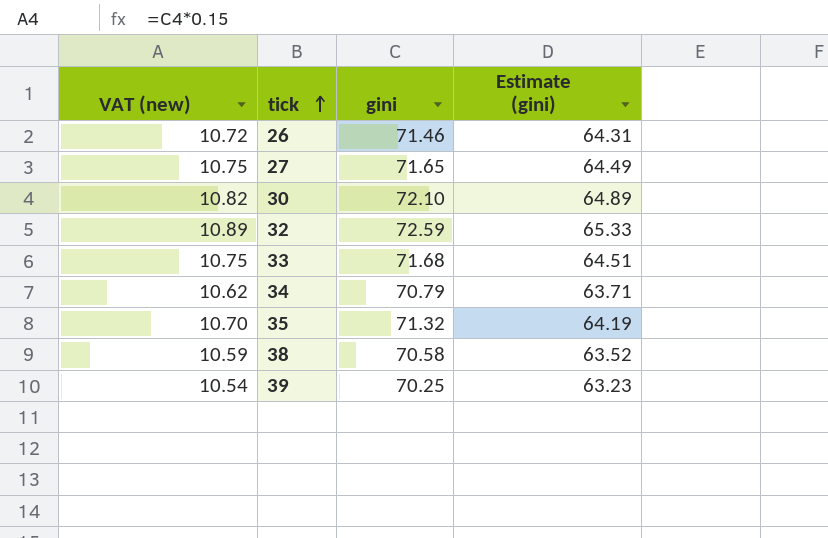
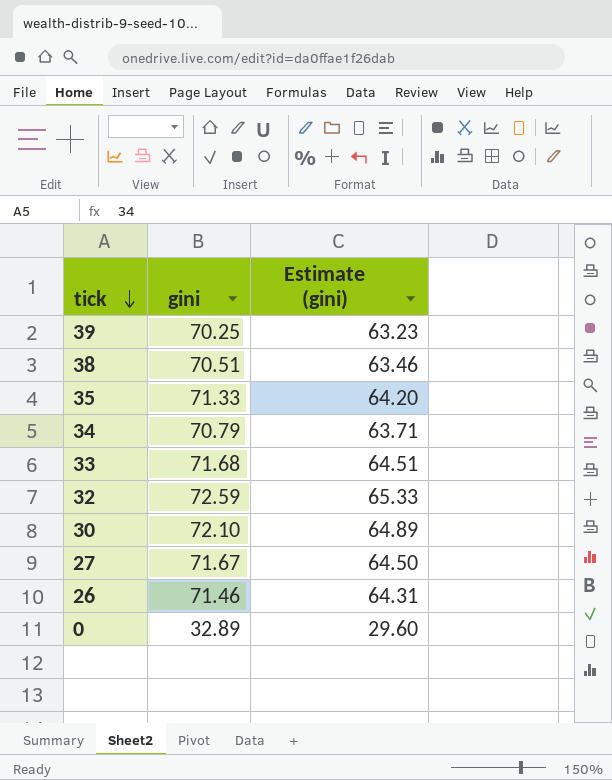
row order: tick ascending -> tick descending
column VAT (new) | formula: [gini] * 0.15 -> none
38 | gini: 70.58 -> 70.51
38 | Estimate (gini): 63.52 -> 63.46
35 | gini: 71.32 -> 71.33
35 | Estimate (gini): 64.19 -> 64.20
27 | gini: 71.65 -> 71.67
27 | Estimate (gini): 64.49 -> 64.50
row 0: none -> 32.89 | 29.60

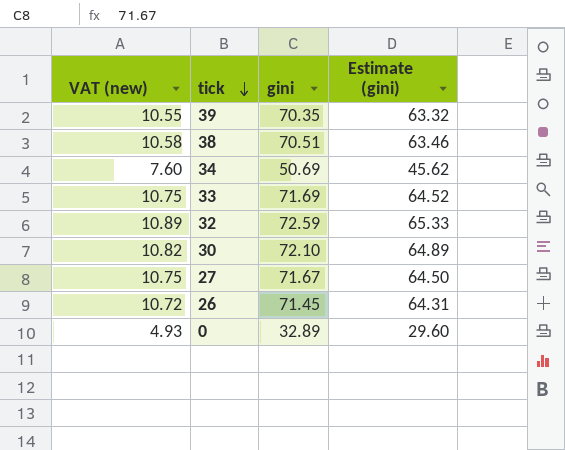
column VAT (new) | formula: none -> [gini] * 0.15
row 35: 71.33 | 64.20 -> none
39 | gini: 70.25 -> 70.35
39 | Estimate (gini): 63.23 -> 63.32
34 | gini: 70.79 -> 50.69
34 | Estimate (gini): 63.71 -> 45.62
33 | gini: 71.68 -> 71.69
33 | Estimate (gini): 64.51 -> 64.52
26 | gini: 71.46 -> 71.45

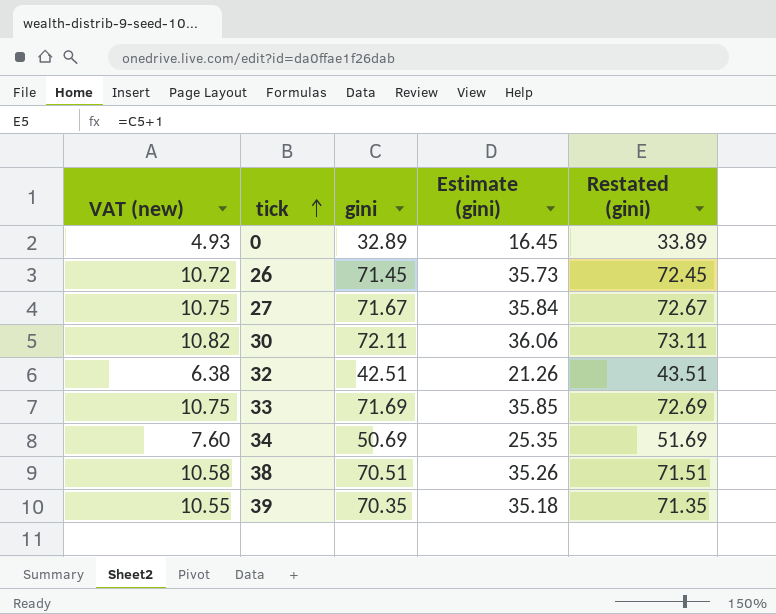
row order: tick descending -> tick ascending
column Estimate (gini) | formula: [gini] * 0.9 -> [gini] * 0.5
column Restated (gini) | formula: none -> [gini] + 1
30 | gini: 72.10 -> 72.11
32 | VAT (new): 10.89 -> 6.38
32 | gini: 72.59 -> 42.51

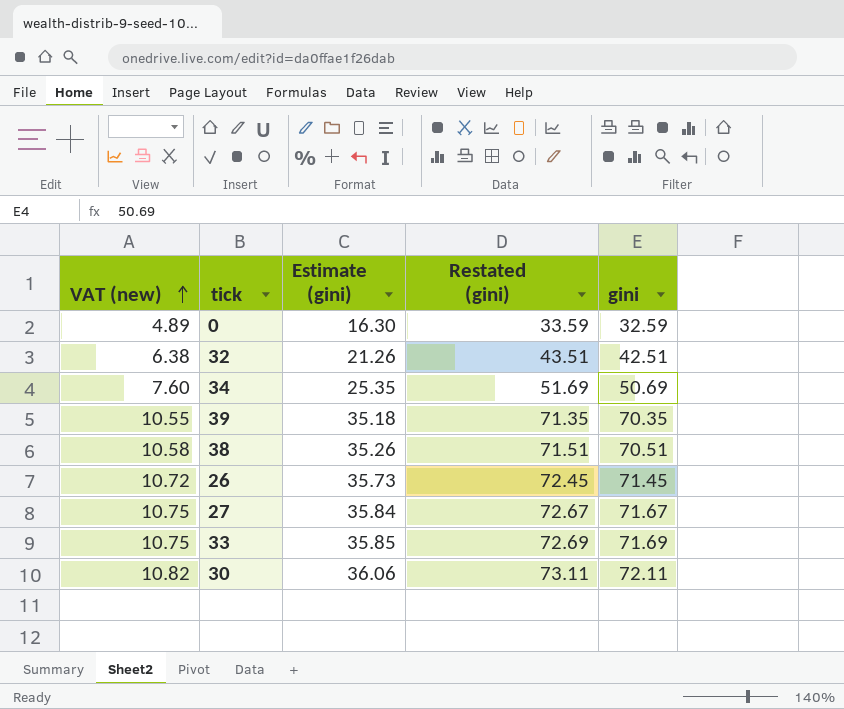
row order: tick ascending -> VAT (new) ascending
column gini | position: 3 -> 5
0 | VAT (new): 4.93 -> 4.89
0 | Estimate (gini): 16.45 -> 16.30
0 | Restated (gini): 33.89 -> 33.59
0 | gini: 32.89 -> 32.59

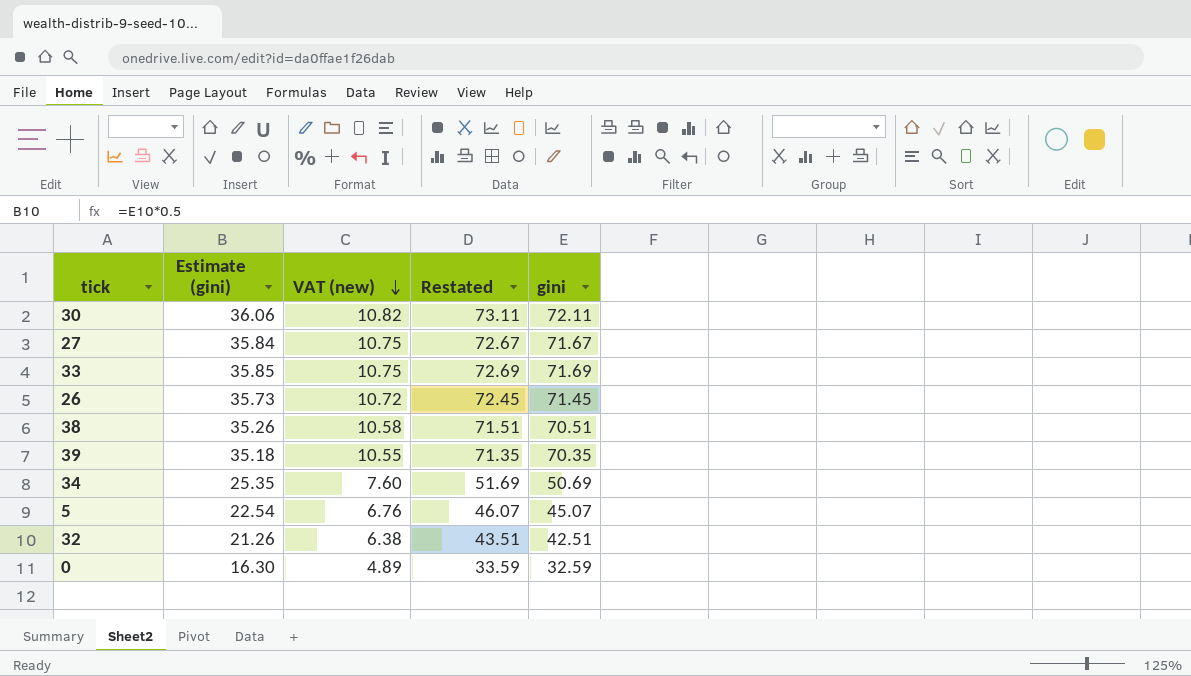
row order: VAT (new) ascending -> VAT (new) descending
column VAT (new) | position: 1 -> 3
column name: Restated (gini) -> Restated
row 5: none -> 22.54 | 6.76 | 46.07 | 45.07

